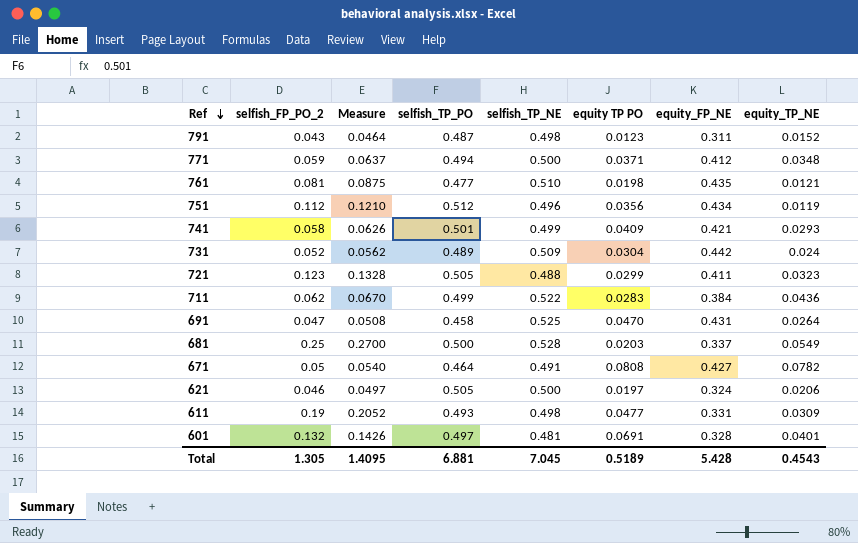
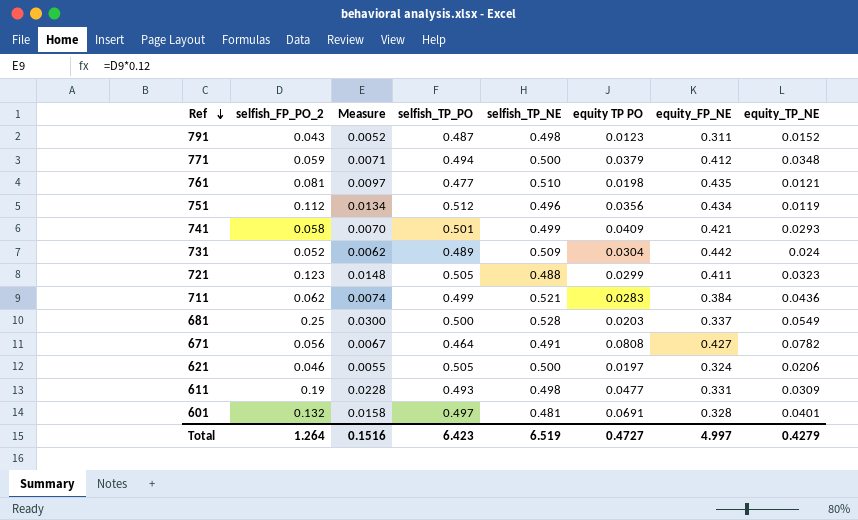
column Measure | formula: [selfish_FP_PO_2] * 1.08 -> [selfish_FP_PO_2] * 0.12
row 691: 0.047 | 0.0508 | 0.458 | 0.525 | 0.0470 | 0.431 | 0.0264 -> none
771 | equity TP PO: 0.0371 -> 0.0379
711 | selfish_TP_NE: 0.522 -> 0.521
671 | selfish_FP_PO_2: 0.05 -> 0.056
Total | selfish_FP_PO_2: 1.305 -> 1.264
Total | Measure: 1.4095 -> 0.1516
Total | selfish_TP_PO: 6.881 -> 6.423
Total | selfish_TP_NE: 7.045 -> 6.519
Total | equity TP PO: 0.5189 -> 0.4727
Total | equity_FP_NE: 5.428 -> 4.997
Total | equity_TP_NE: 0.4543 -> 0.4279

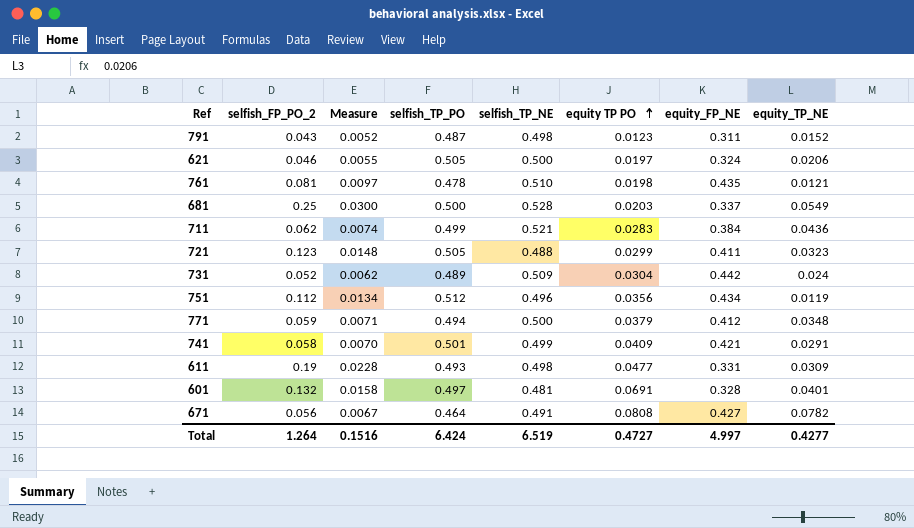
row order: Ref descending -> equity TP PO ascending
761 | selfish_TP_PO: 0.477 -> 0.478
741 | equity_TP_NE: 0.0293 -> 0.0291
Total | selfish_TP_PO: 6.423 -> 6.424
Total | equity_TP_NE: 0.4279 -> 0.4277

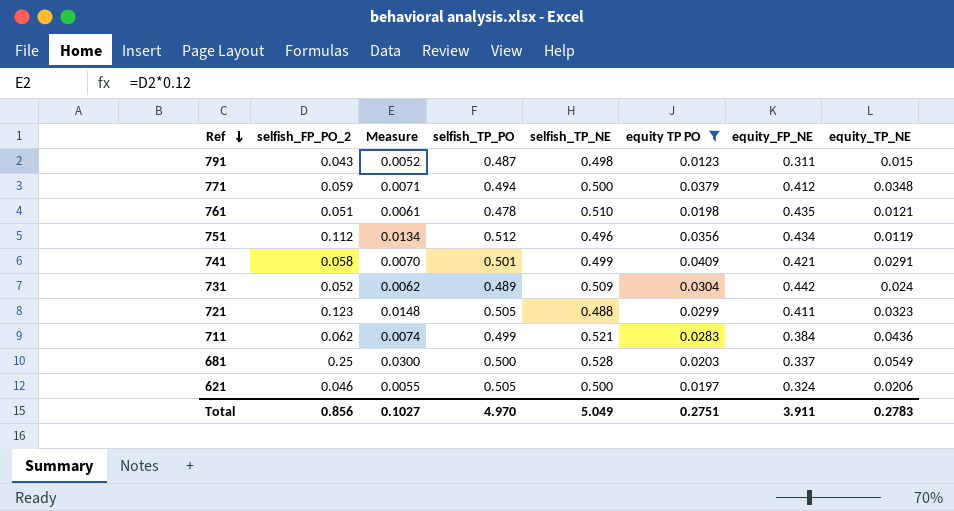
filter: none -> equity TP PO <= 0.0409
row order: equity TP PO ascending -> Ref descending
791 | equity_TP_NE: 0.0152 -> 0.015
761 | selfish_FP_PO_2: 0.081 -> 0.051
761 | Measure: 0.0097 -> 0.0061
Total | selfish_FP_PO_2: 1.264 -> 0.856
Total | Measure: 0.1516 -> 0.1027
Total | selfish_TP_PO: 6.424 -> 4.970
Total | selfish_TP_NE: 6.519 -> 5.049
Total | equity TP PO: 0.4727 -> 0.2751
Total | equity_FP_NE: 4.997 -> 3.911
Total | equity_TP_NE: 0.4277 -> 0.2783

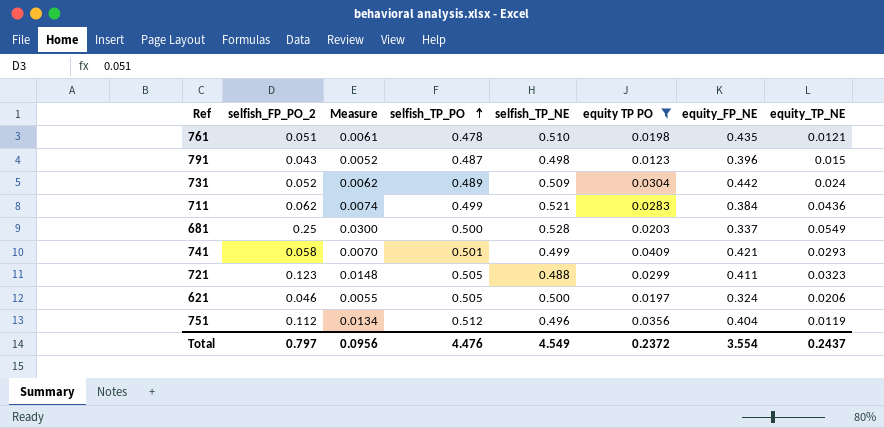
row order: Ref descending -> selfish_TP_PO ascending
row 771: 0.059 | 0.0071 | 0.494 | 0.500 | 0.0379 | 0.412 | 0.0348 -> none
791 | equity_FP_NE: 0.311 -> 0.396
741 | equity_TP_NE: 0.0291 -> 0.0293
751 | equity_FP_NE: 0.434 -> 0.404
Total | selfish_FP_PO_2: 0.856 -> 0.797
Total | Measure: 0.1027 -> 0.0956
Total | selfish_TP_PO: 4.970 -> 4.476
Total | selfish_TP_NE: 5.049 -> 4.549
Total | equity TP PO: 0.2751 -> 0.2372
Total | equity_FP_NE: 3.911 -> 3.554
Total | equity_TP_NE: 0.2783 -> 0.2437

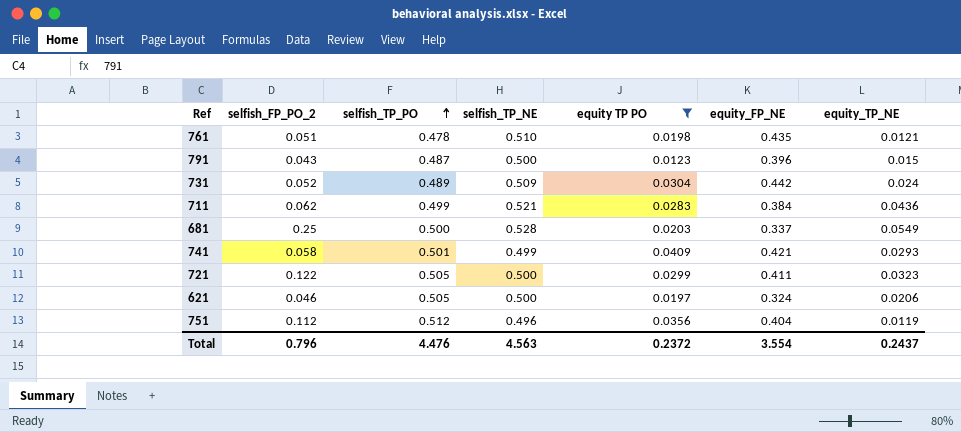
column Measure | formula: [selfish_FP_PO_2] * 0.12 -> none
791 | selfish_TP_NE: 0.498 -> 0.500
721 | selfish_FP_PO_2: 0.123 -> 0.122
721 | selfish_TP_NE: 0.488 -> 0.500
Total | selfish_FP_PO_2: 0.797 -> 0.796
Total | selfish_TP_NE: 4.549 -> 4.563

